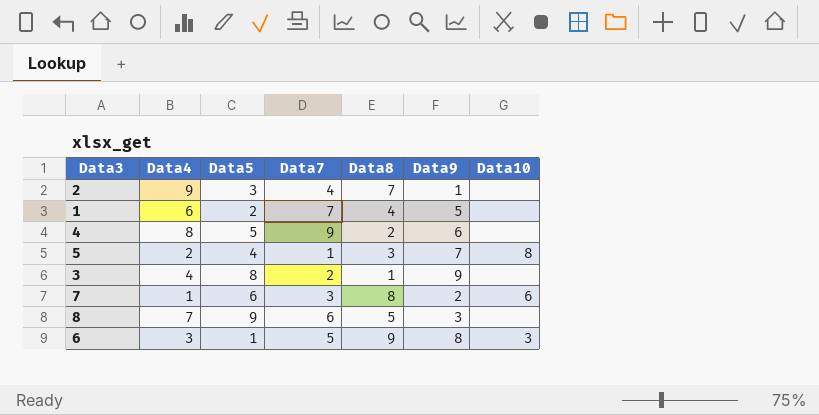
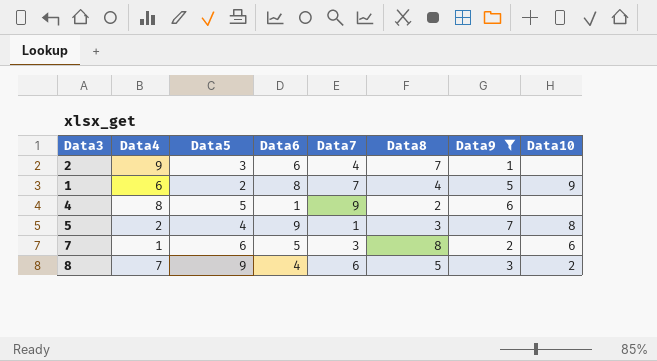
filter: none -> Data9 <= 7
column Data6 | position: none -> 4
1 | Data10: none -> 9
8 | Data10: none -> 2

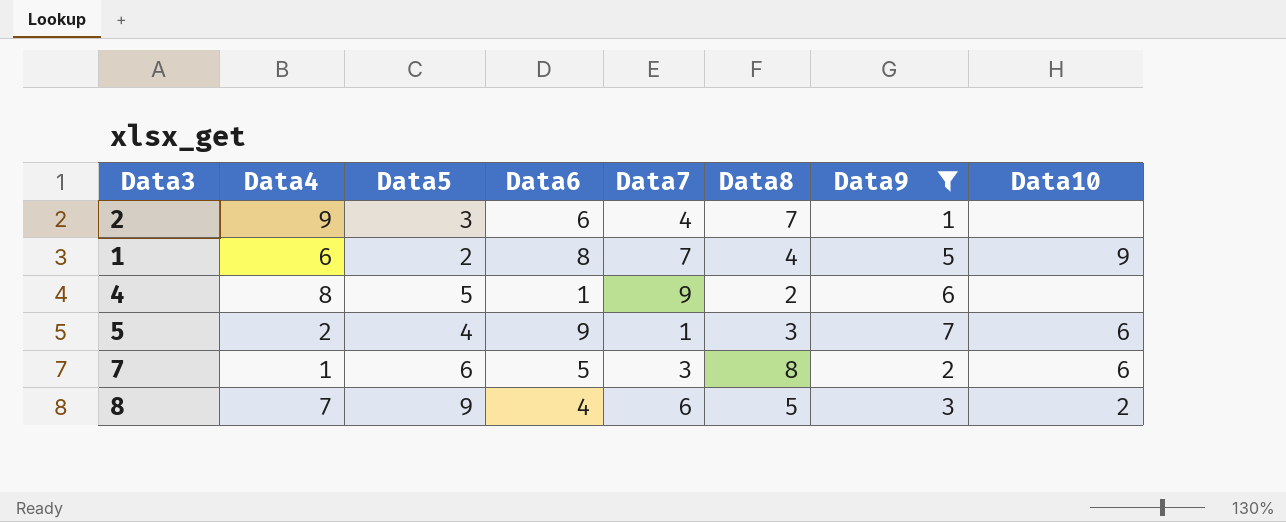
5 | Data10: 8 -> 6

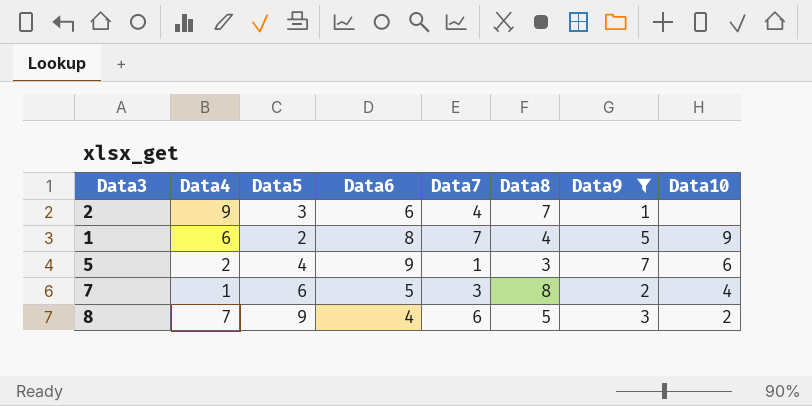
row 4: 8 | 5 | 1 | 9 | 2 | 6 | none -> none
7 | Data10: 6 -> 4

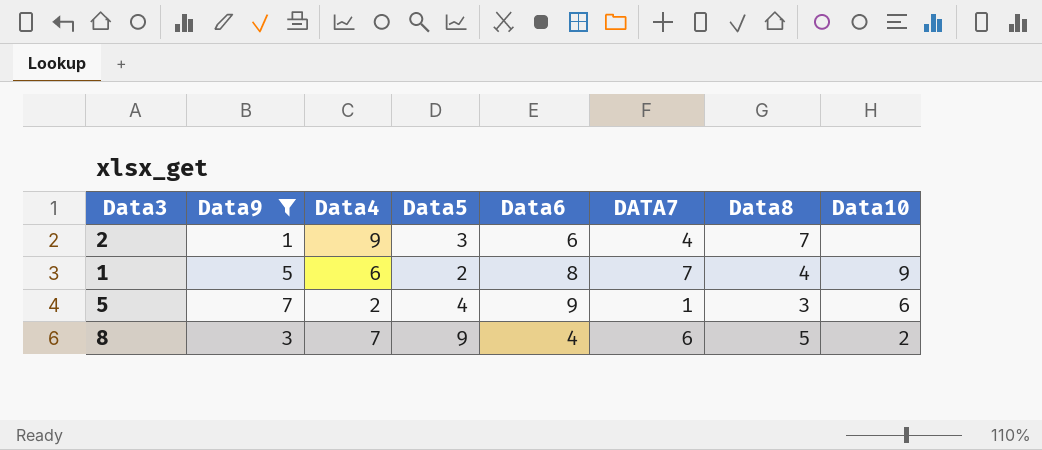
column Data9 | position: 7 -> 2
column name: Data7 -> DATA7
row 7: 1 | 6 | 5 | 3 | 8 | 2 | 4 -> none

